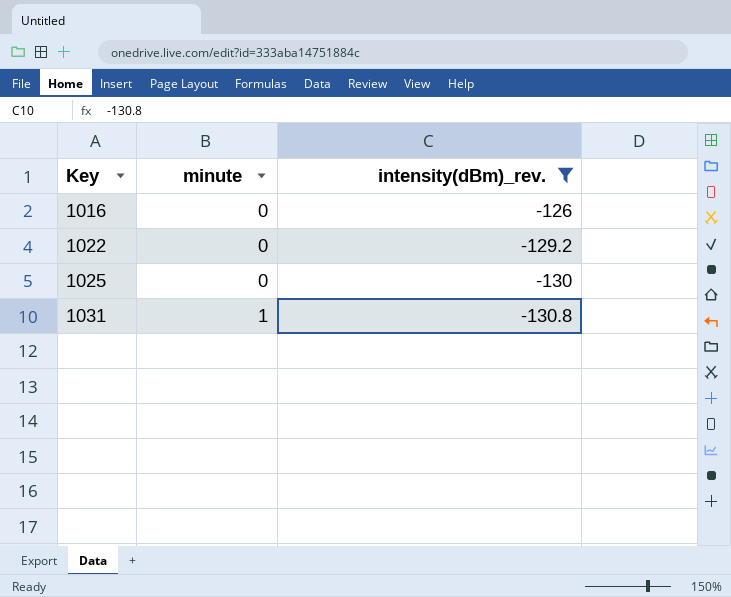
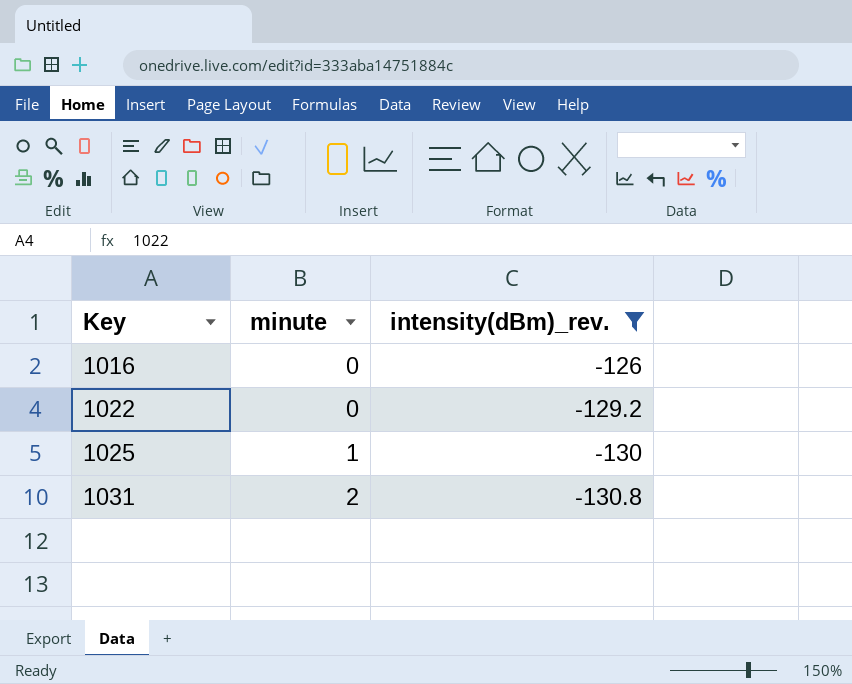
1025 | minute: 0 -> 1
1031 | minute: 1 -> 2

